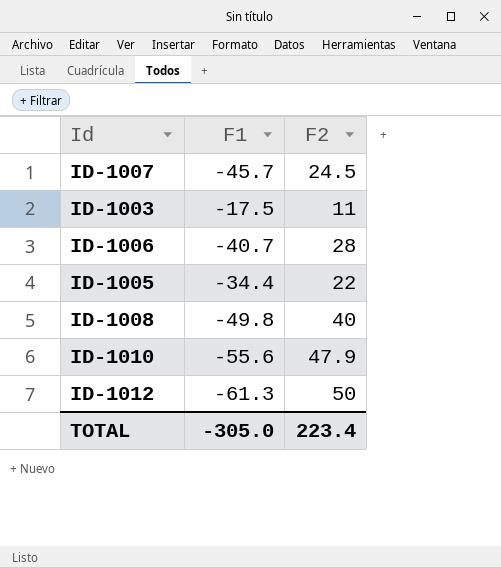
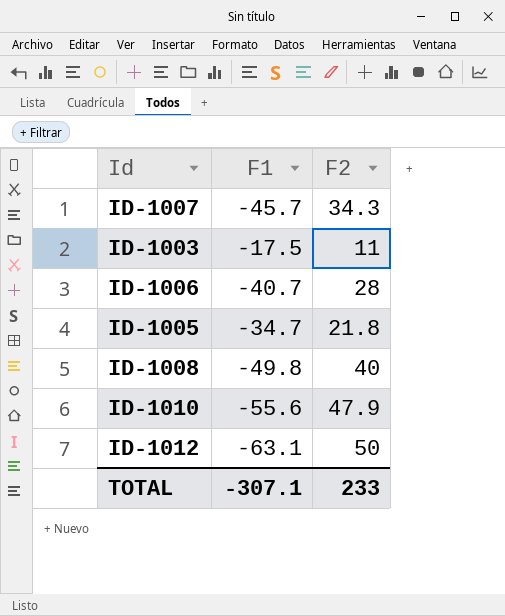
ID-1007 | F2: 24.5 -> 34.3
ID-1005 | F1: -34.4 -> -34.7
ID-1005 | F2: 22 -> 21.8
ID-1012 | F1: -61.3 -> -63.1
TOTAL | F1: -305.0 -> -307.1
TOTAL | F2: 223.4 -> 233

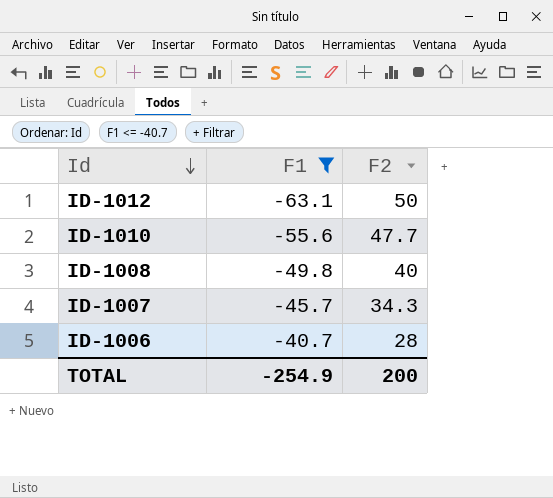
filter: none -> F1 <= -40.7
row order: none -> Id descending
ID-1010 | F2: 47.9 -> 47.7
TOTAL | F1: -307.1 -> -254.9
TOTAL | F2: 233 -> 200

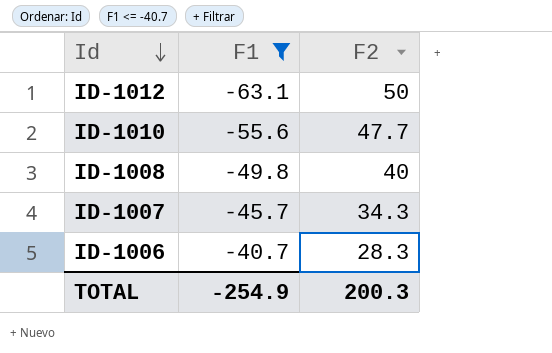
ID-1006 | F2: 28 -> 28.3
TOTAL | F2: 200 -> 200.3

